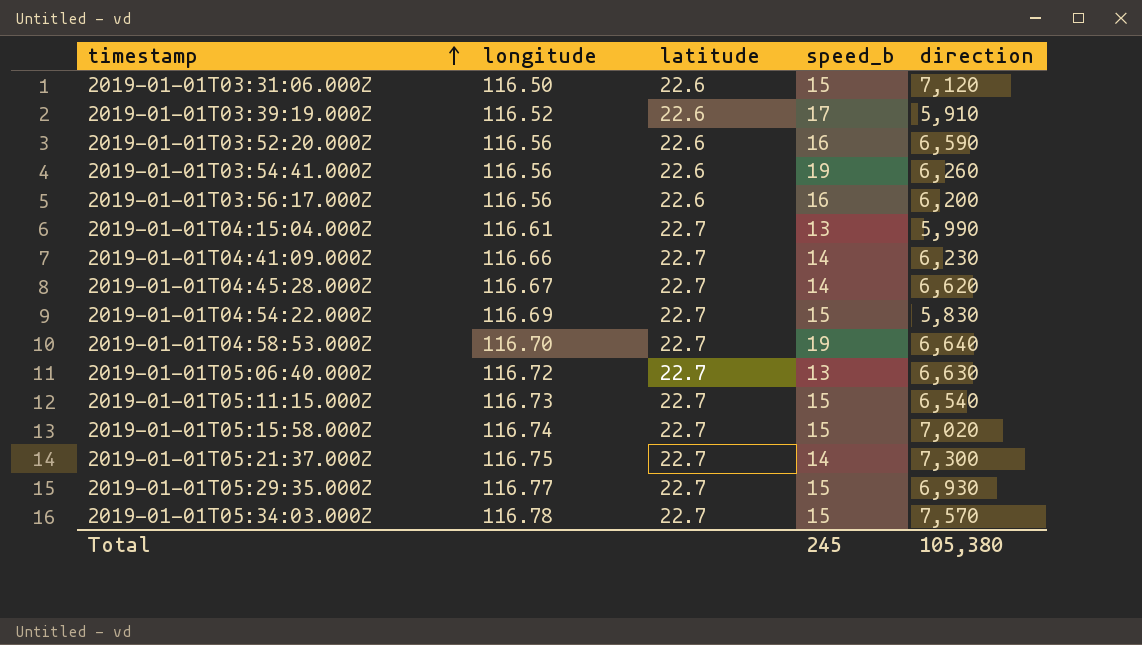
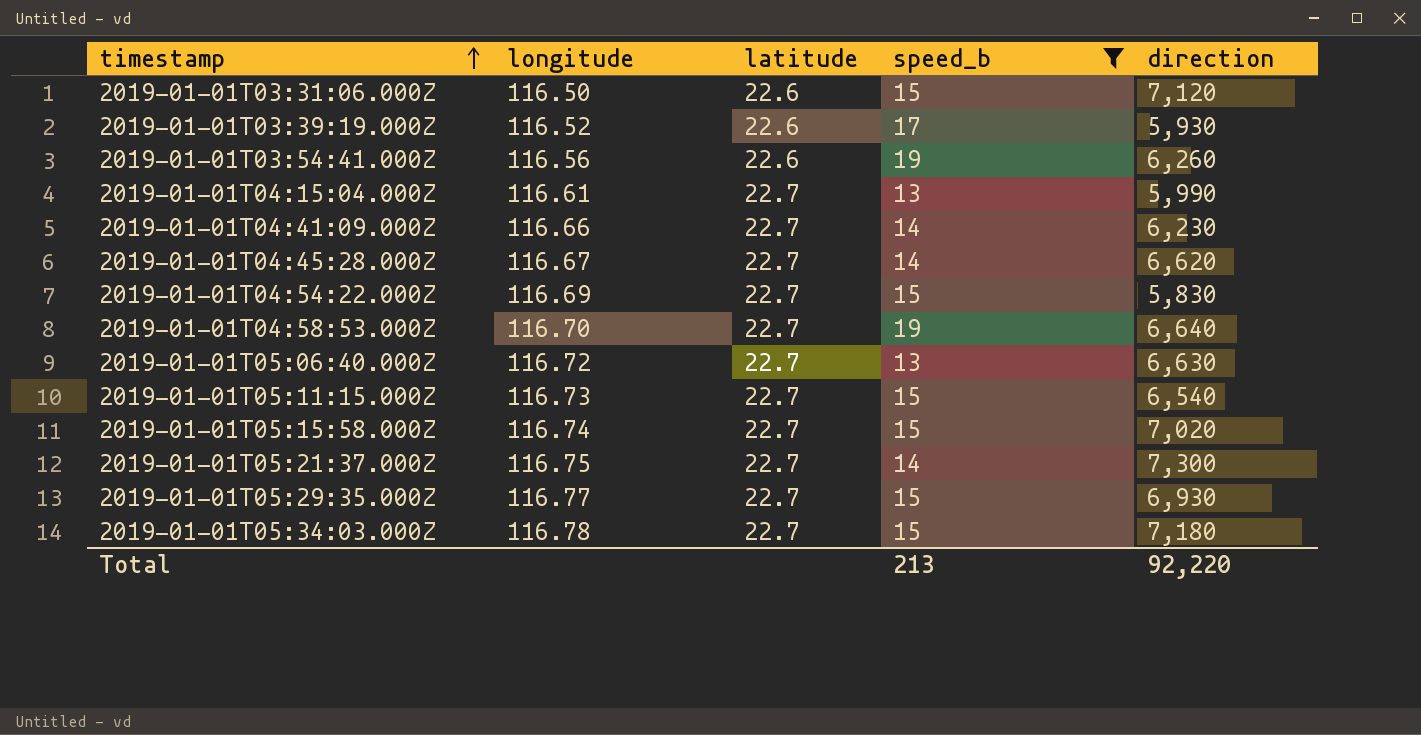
filter: none -> speed_b != 16
2019-01-01T03:39:19.000Z | direction: 5,910 -> 5,930
2019-01-01T05:34:03.000Z | direction: 7,570 -> 7,180
Total | speed_b: 245 -> 213
Total | direction: 105,380 -> 92,220

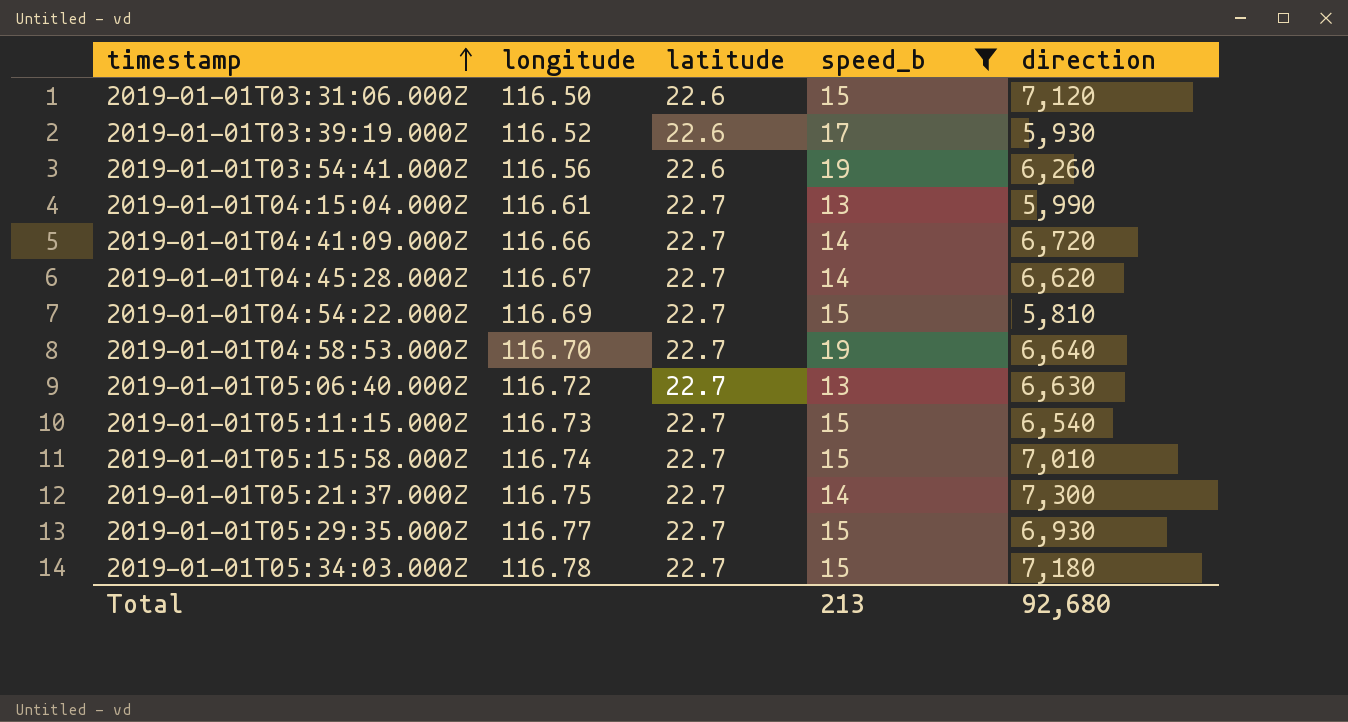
2019-01-01T04:41:09.000Z | direction: 6,230 -> 6,720
2019-01-01T04:54:22.000Z | direction: 5,830 -> 5,810
2019-01-01T05:15:58.000Z | direction: 7,020 -> 7,010
Total | direction: 92,220 -> 92,680

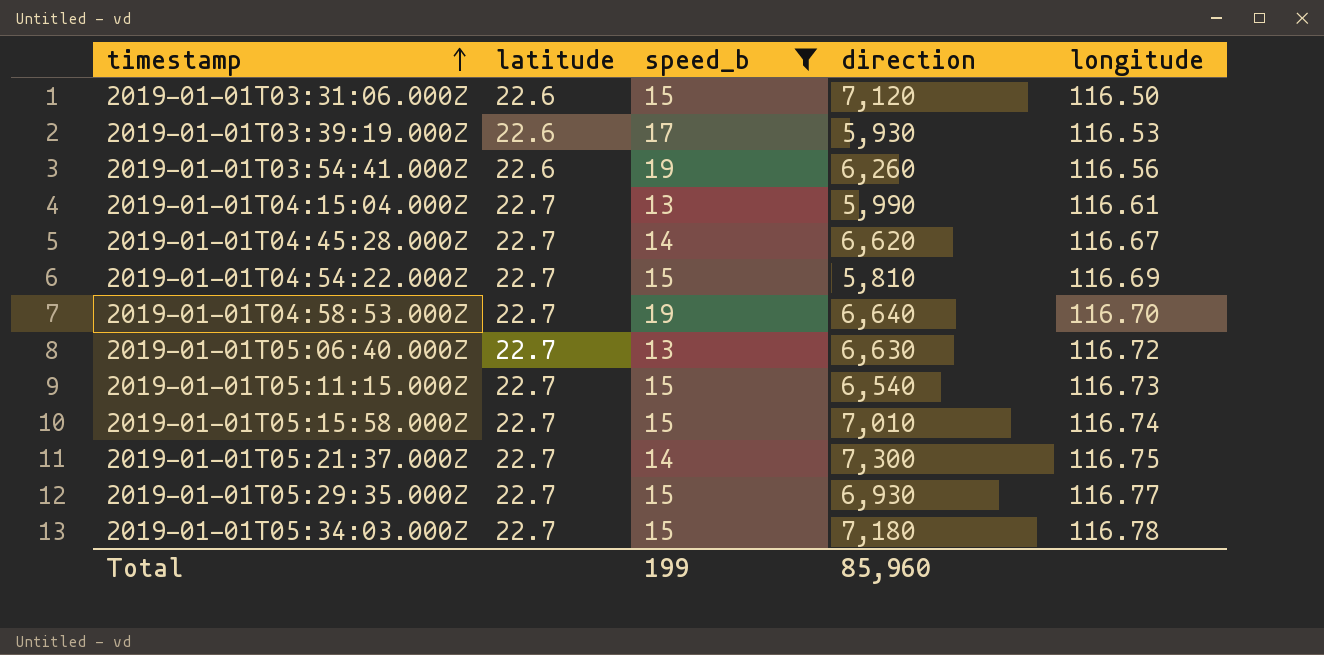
column longitude | position: 2 -> 5
row 2019-01-01T04:41:09.000Z: 116.66 | 22.7 | 14 | 6,720 -> none
2019-01-01T03:39:19.000Z | longitude: 116.52 -> 116.53
Total | speed_b: 213 -> 199
Total | direction: 92,680 -> 85,960

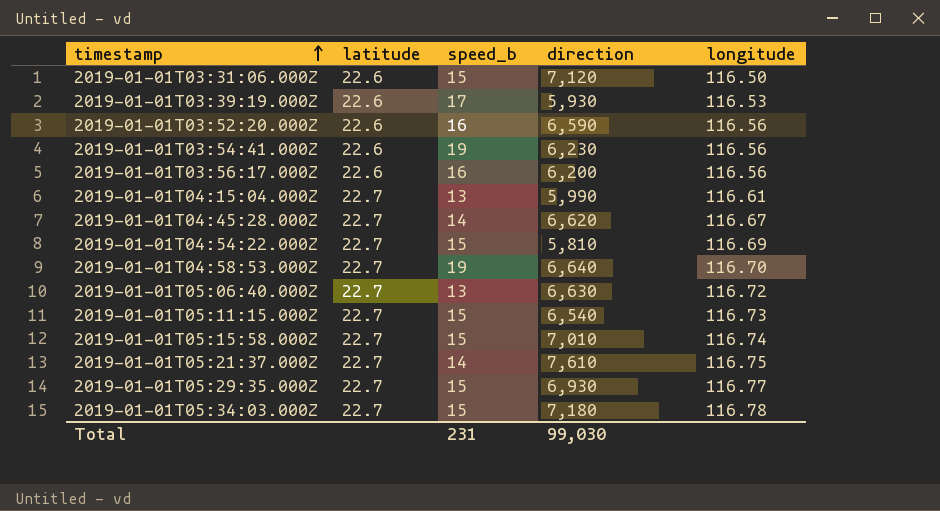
filter: speed_b != 16 -> none
2019-01-01T03:54:41.000Z | direction: 6,260 -> 6,230
2019-01-01T05:21:37.000Z | direction: 7,300 -> 7,610
Total | speed_b: 199 -> 231
Total | direction: 85,960 -> 99,030

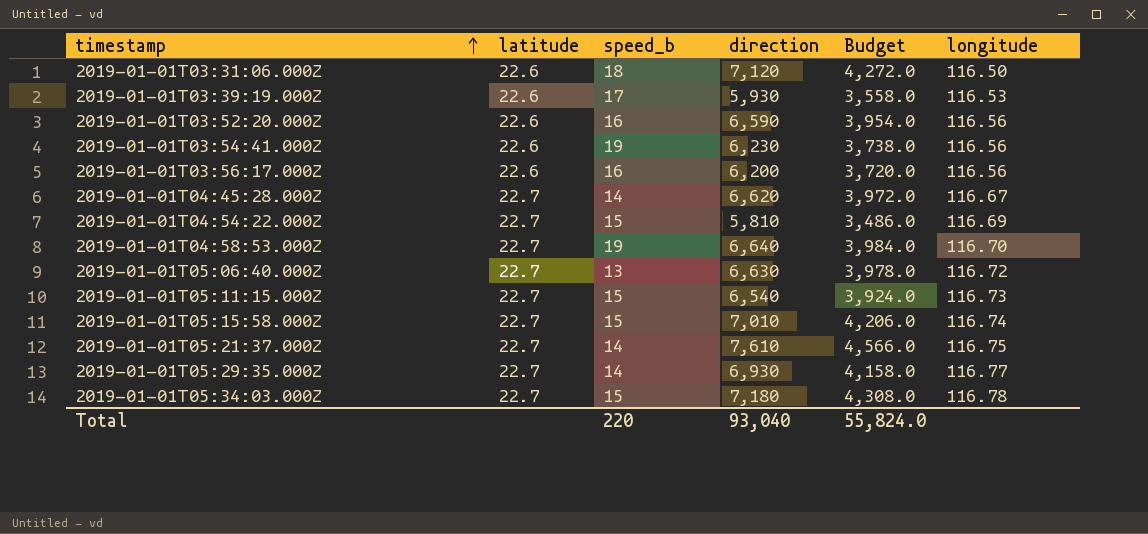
column Budget | formula: none -> [direction] * 0.6
row 2019-01-01T04:15:04.000Z: 22.7 | 13 | 5,990 | 116.61 -> none
2019-01-01T03:31:06.000Z | speed_b: 15 -> 18
2019-01-01T05:29:35.000Z | speed_b: 15 -> 14
Total | speed_b: 231 -> 220
Total | direction: 99,030 -> 93,040

